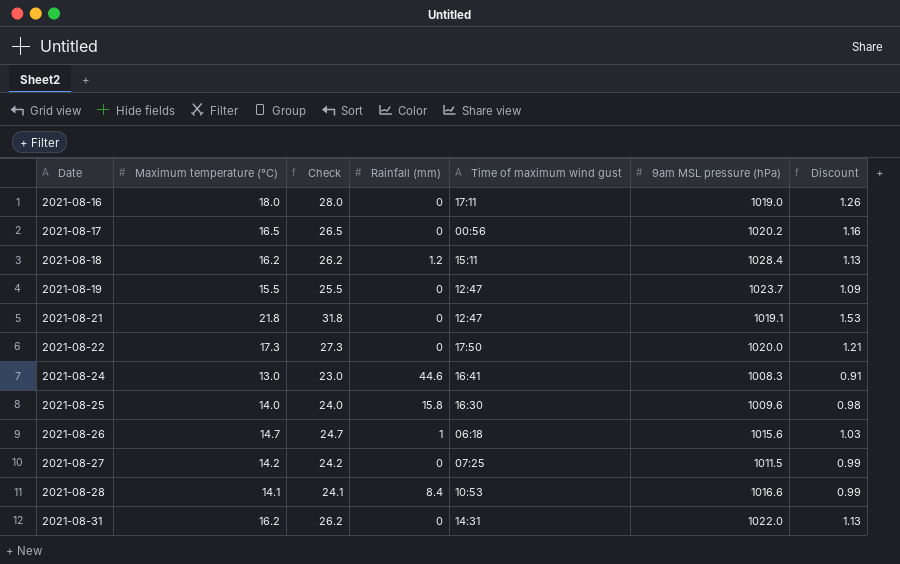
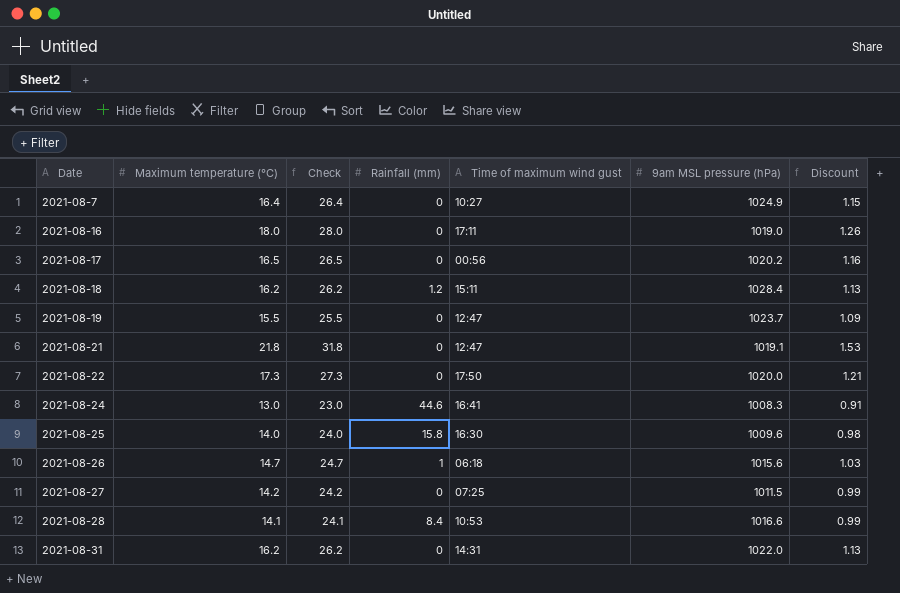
row 2021-08-7: none -> 16.4 | 26.4 | 0 | 10:27 | 1024.9 | 1.15

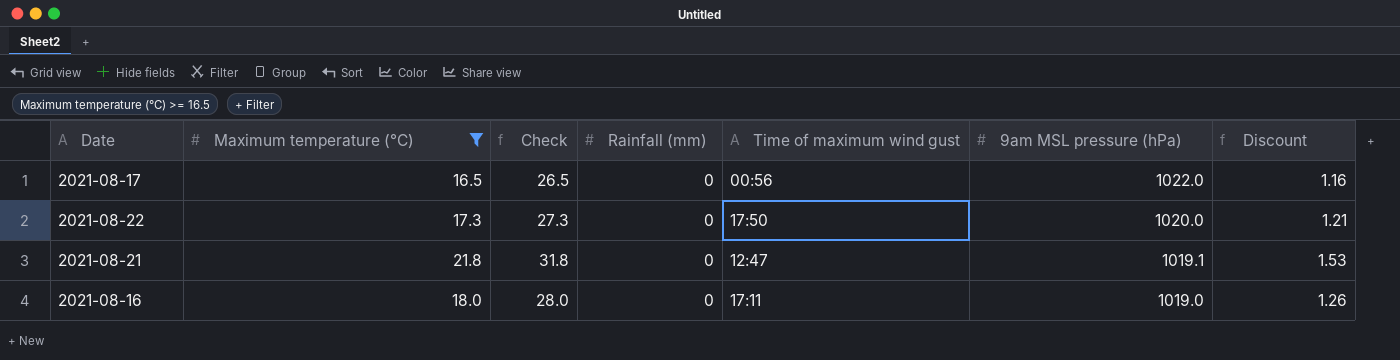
filter: none -> Maximum temperature (°C) >= 16.5
row order: Date ascending -> 9am MSL pressure (hPa) descending
2021-08-17 | 9am MSL pressure (hPa): 1020.2 -> 1022.0

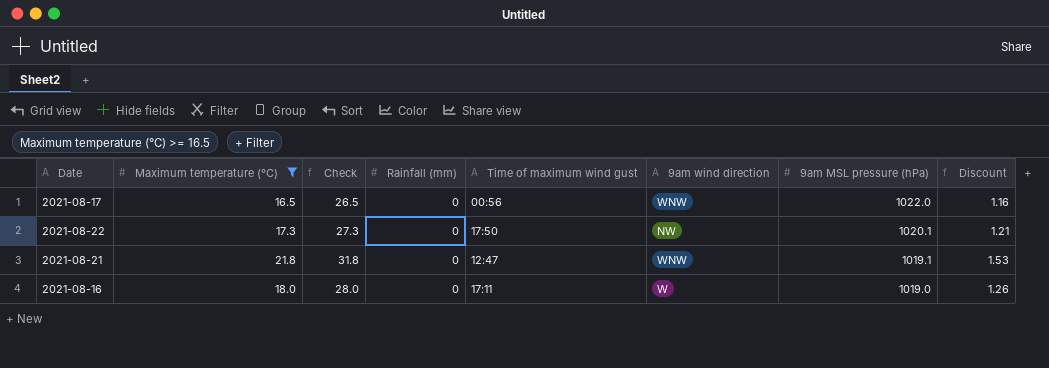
column 9am wind direction | position: none -> 6
2021-08-22 | 9am MSL pressure (hPa): 1020.0 -> 1020.1

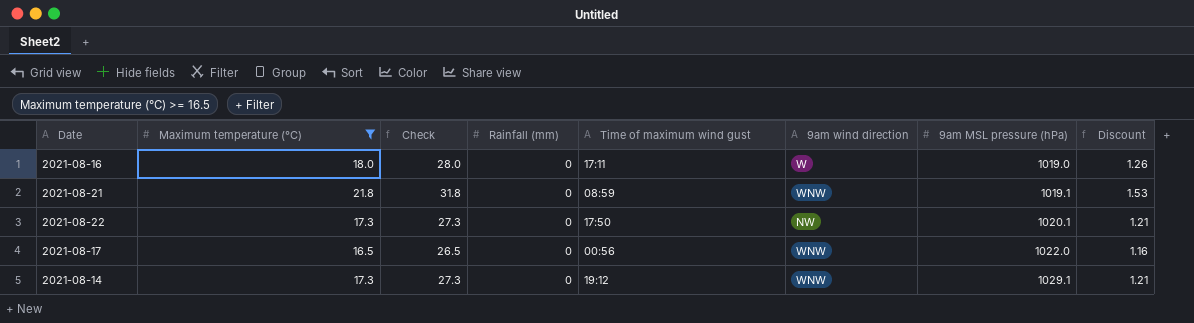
row order: 9am MSL pressure (hPa) descending -> 9am MSL pressure (hPa) ascending
2021-08-21 | Time of maximum wind gust: 12:47 -> 08:59
row 2021-08-14: none -> 17.3 | 27.3 | 0 | 19:12 | WNW | 1029.1 | 1.21

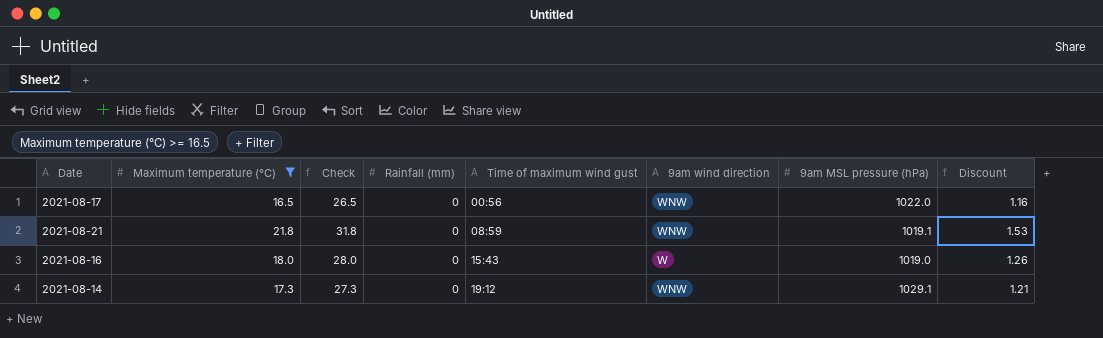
row order: 9am MSL pressure (hPa) ascending -> Time of maximum wind gust ascending
row 2021-08-22: 17.3 | 27.3 | 0 | 17:50 | NW | 1020.1 | 1.21 -> none
2021-08-16 | Time of maximum wind gust: 17:11 -> 15:43

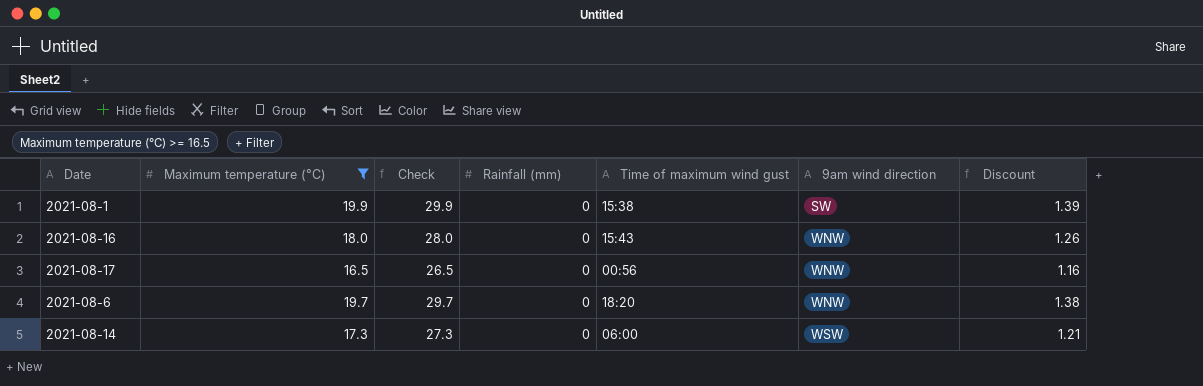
row order: Time of maximum wind gust ascending -> 9am wind direction ascending
column 9am MSL pressure (hPa) | position: 7 -> none
row 2021-08-21: 21.8 | 31.8 | 0 | 08:59 | WNW | 1019.1 | 1.53 -> none
row 2021-08-1: none -> 19.9 | 29.9 | 0 | 15:38 | SW | 1.39
2021-08-16 | 9am wind direction: W -> WNW
row 2021-08-6: none -> 19.7 | 29.7 | 0 | 18:20 | WNW | 1.38
2021-08-14 | Time of maximum wind gust: 19:12 -> 06:00
2021-08-14 | 9am wind direction: WNW -> WSW

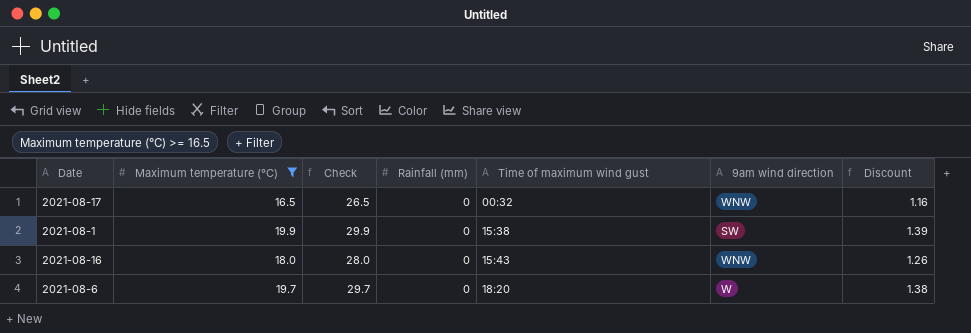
row order: 9am wind direction ascending -> Time of maximum wind gust ascending
row 2021-08-14: 17.3 | 27.3 | 0 | 06:00 | WSW | 1.21 -> none
2021-08-17 | Time of maximum wind gust: 00:56 -> 00:32
2021-08-6 | 9am wind direction: WNW -> W

